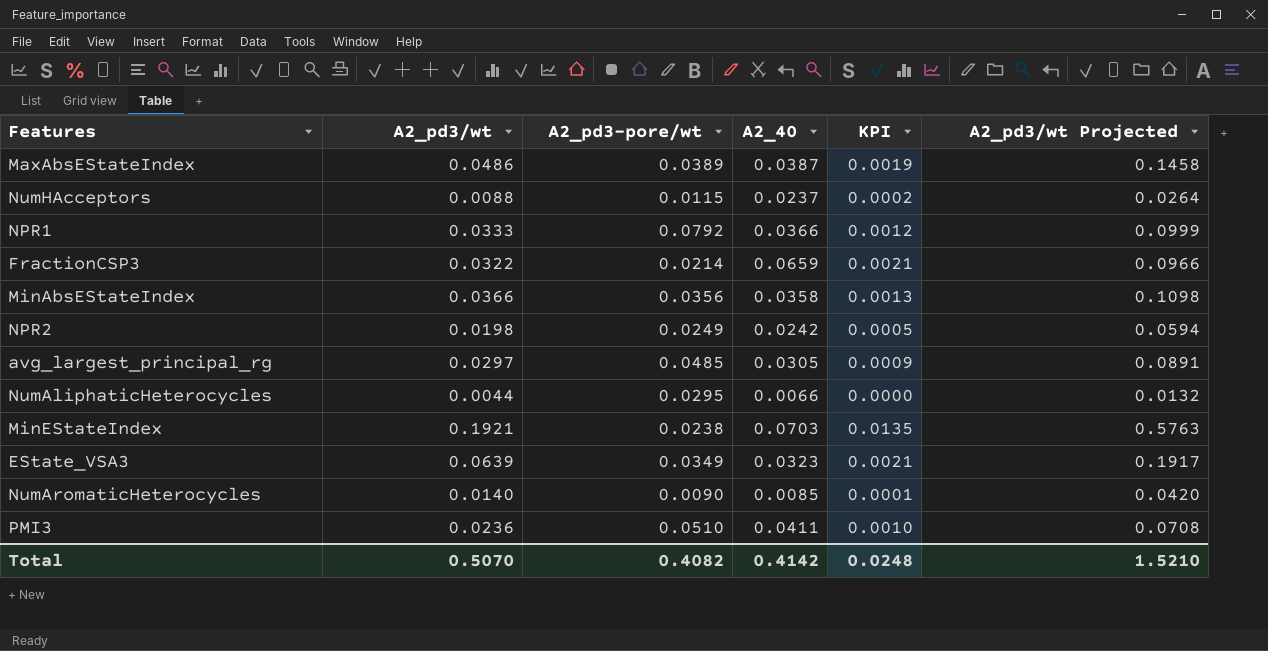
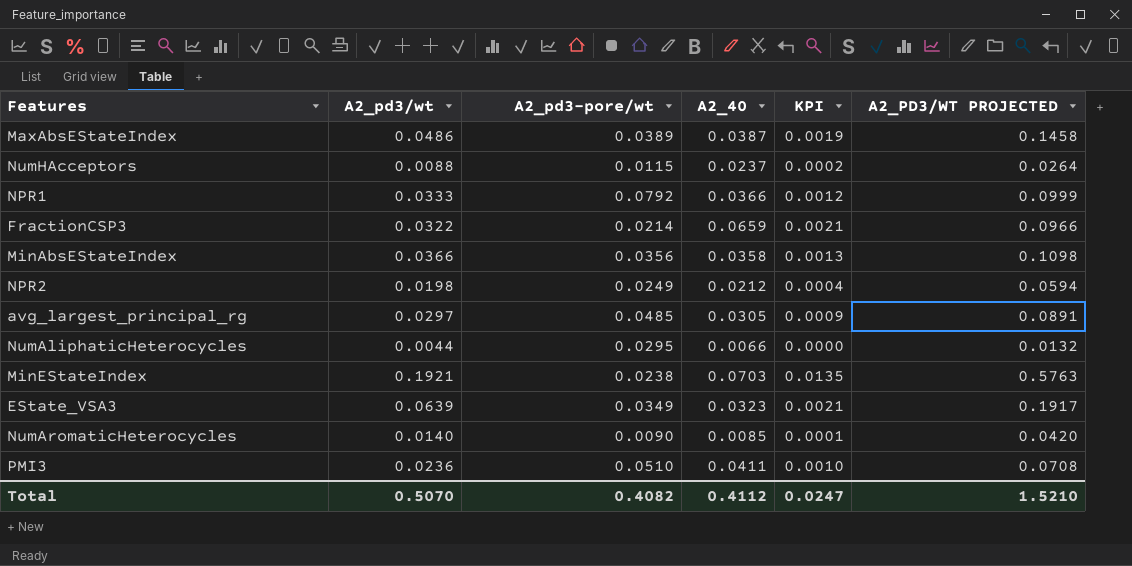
column name: A2_pd3/wt Projected -> A2_PD3/WT PROJECTED
NPR2 | A2_40: 0.0242 -> 0.0212
NPR2 | KPI: 0.0005 -> 0.0004
Total | A2_40: 0.4142 -> 0.4112
Total | KPI: 0.0248 -> 0.0247

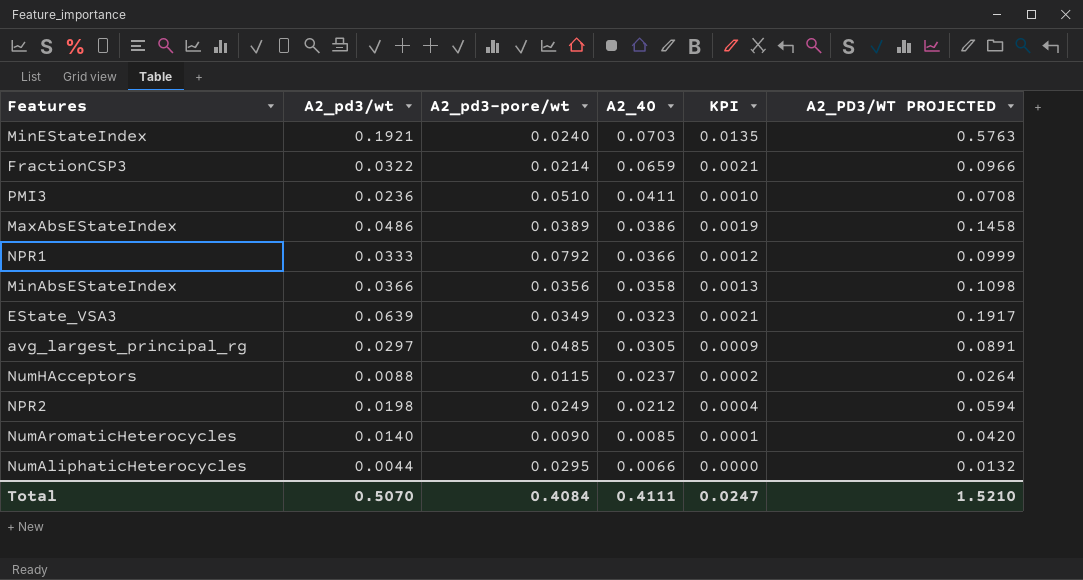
row order: none -> A2_40 descending
MinEStateIndex | A2_pd3-pore/wt: 0.0238 -> 0.0240
MaxAbsEStateIndex | A2_40: 0.0387 -> 0.0386
Total | A2_pd3-pore/wt: 0.4082 -> 0.4084
Total | A2_40: 0.4112 -> 0.4111

